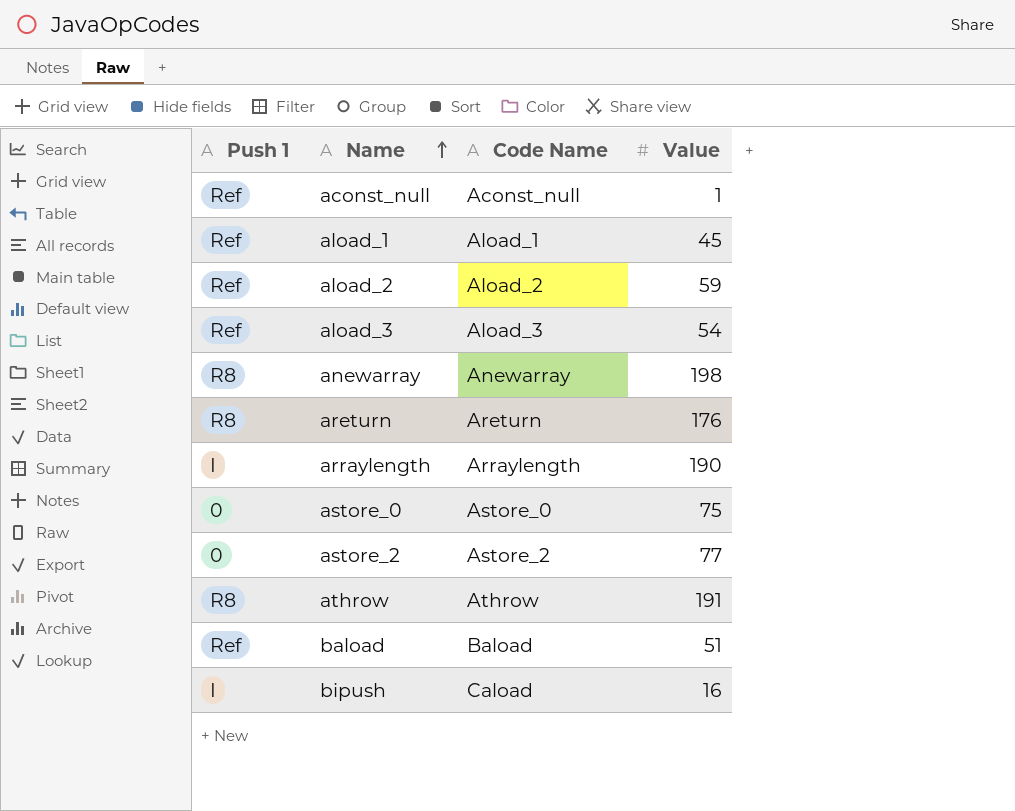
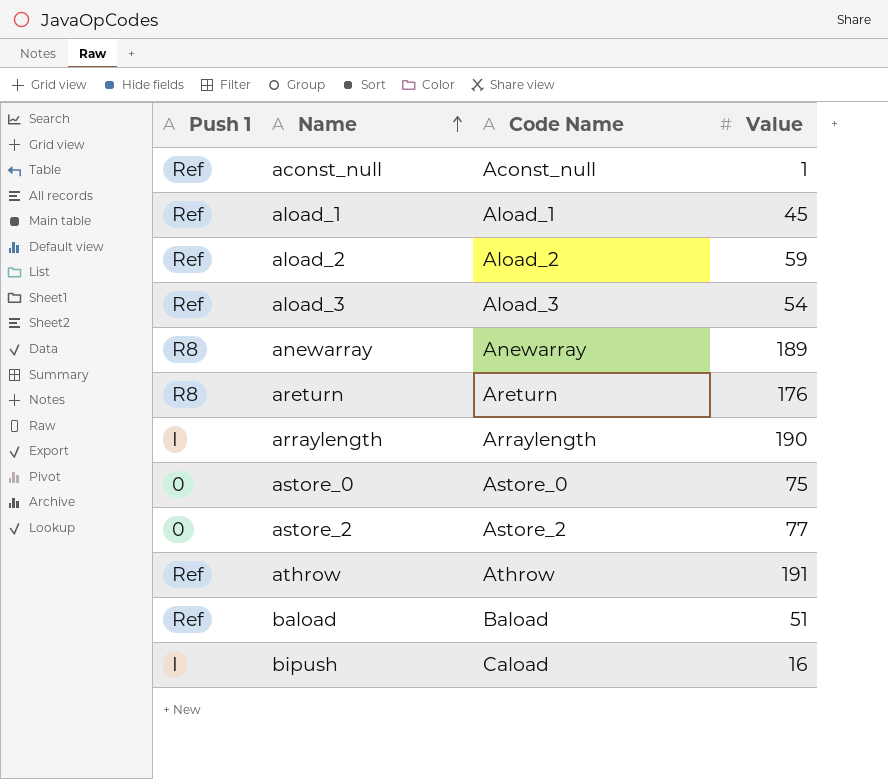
anewarray | Value: 198 -> 189
athrow | Push 1: R8 -> Ref

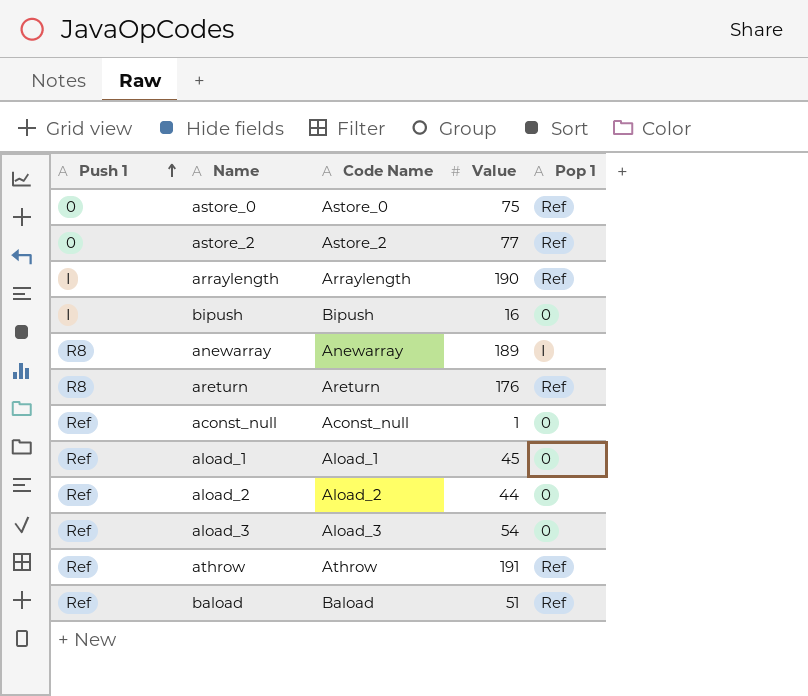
row order: Name ascending -> Push 1 ascending
column Pop 1 | position: none -> 5
bipush | Code Name: Caload -> Bipush
aload_2 | Value: 59 -> 44

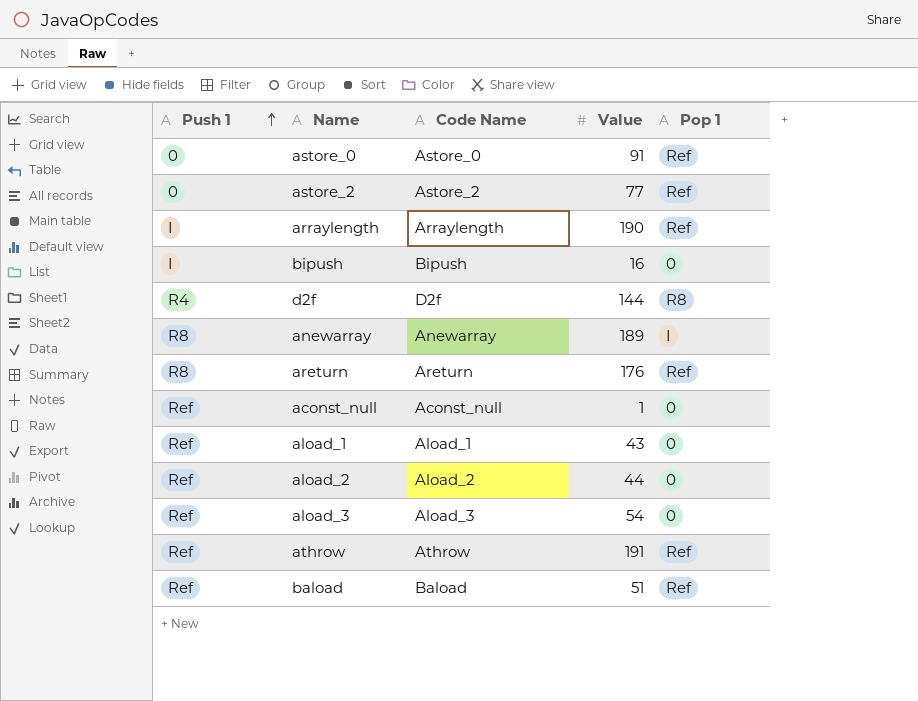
astore_0 | Value: 75 -> 91
row d2f: none -> R4 | D2f | 144 | R8
aload_1 | Value: 45 -> 43

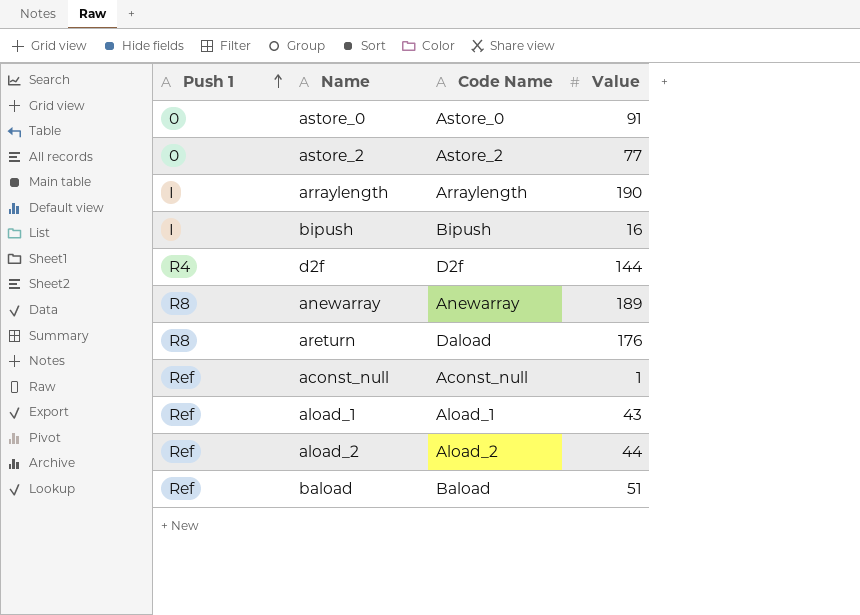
column Pop 1 | position: 5 -> none
row aload_3: Ref | Aload_3 | 54 | 0 -> none
row athrow: Ref | Athrow | 191 | Ref -> none
areturn | Code Name: Areturn -> Daload

